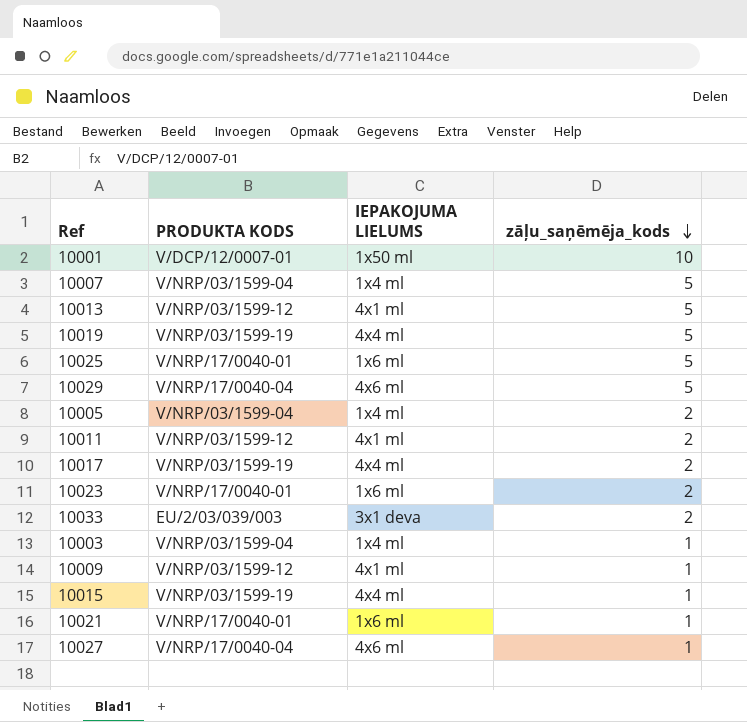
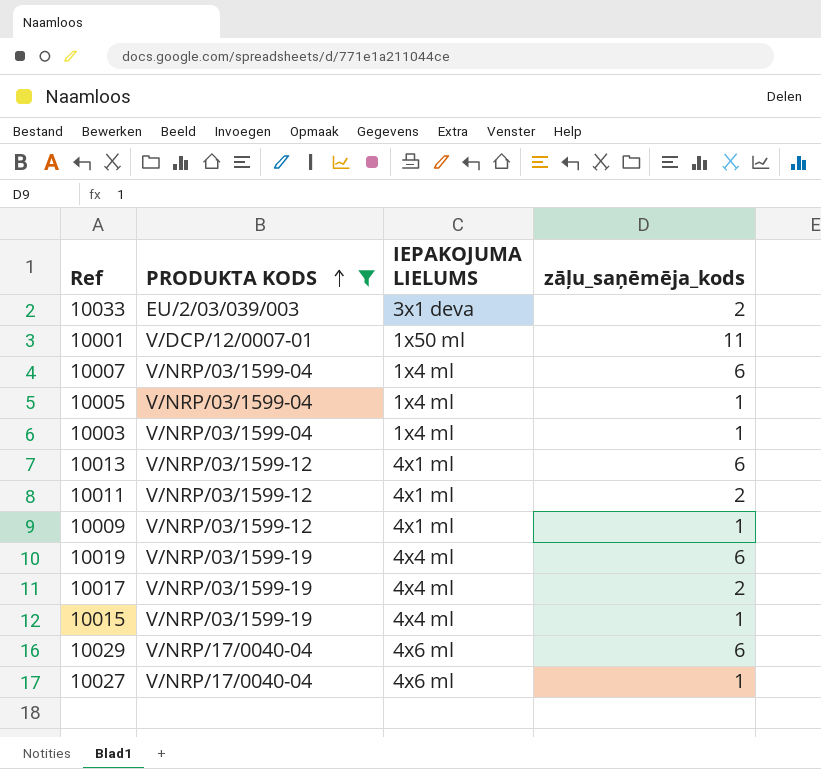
filter: none -> PRODUKTA KODS != V/NRP/17/0040-01
row order: zāļu_saņēmēja_kods descending -> PRODUKTA KODS ascending
10001 | zāļu_saņēmēja_kods: 10 -> 11
10007 | zāļu_saņēmēja_kods: 5 -> 6
10005 | zāļu_saņēmēja_kods: 2 -> 1
10013 | zāļu_saņēmēja_kods: 5 -> 6
10019 | zāļu_saņēmēja_kods: 5 -> 6
10029 | zāļu_saņēmēja_kods: 5 -> 6

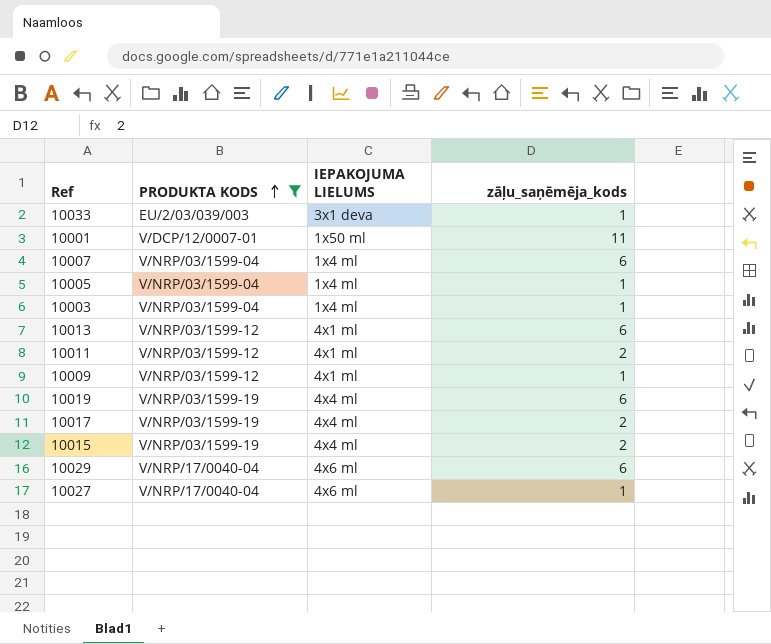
10033 | zāļu_saņēmēja_kods: 2 -> 1
10015 | zāļu_saņēmēja_kods: 1 -> 2

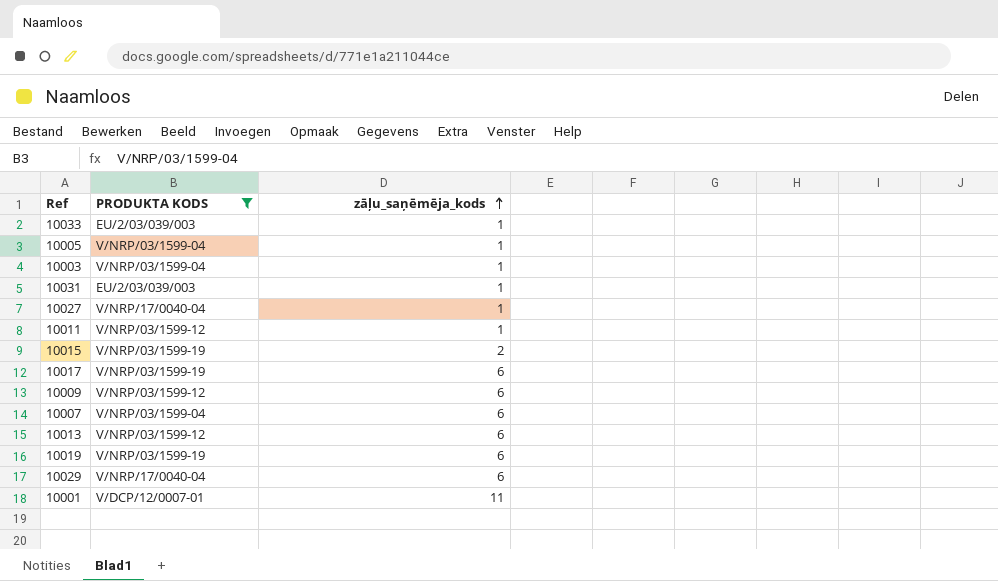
row order: PRODUKTA KODS ascending -> zāļu_saņēmēja_kods ascending
column IEPAKOJUMA LIELUMS | position: 3 -> none
row 10031: none -> EU/2/03/039/003 | 1
10011 | zāļu_saņēmēja_kods: 2 -> 1
10017 | zāļu_saņēmēja_kods: 2 -> 6
10009 | zāļu_saņēmēja_kods: 1 -> 6

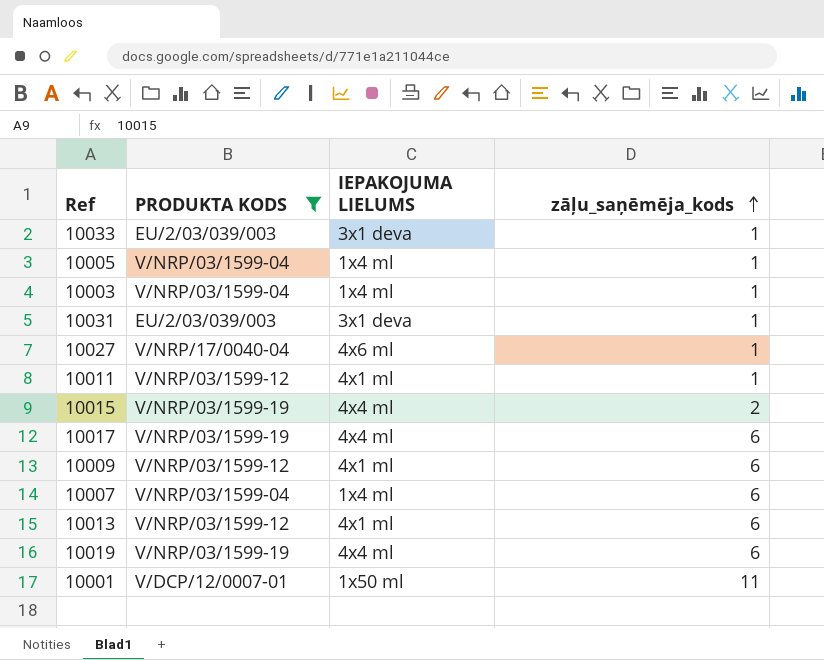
column IEPAKOJUMA LIELUMS | position: none -> 3
row 10029: V/NRP/17/0040-04 | 6 -> none

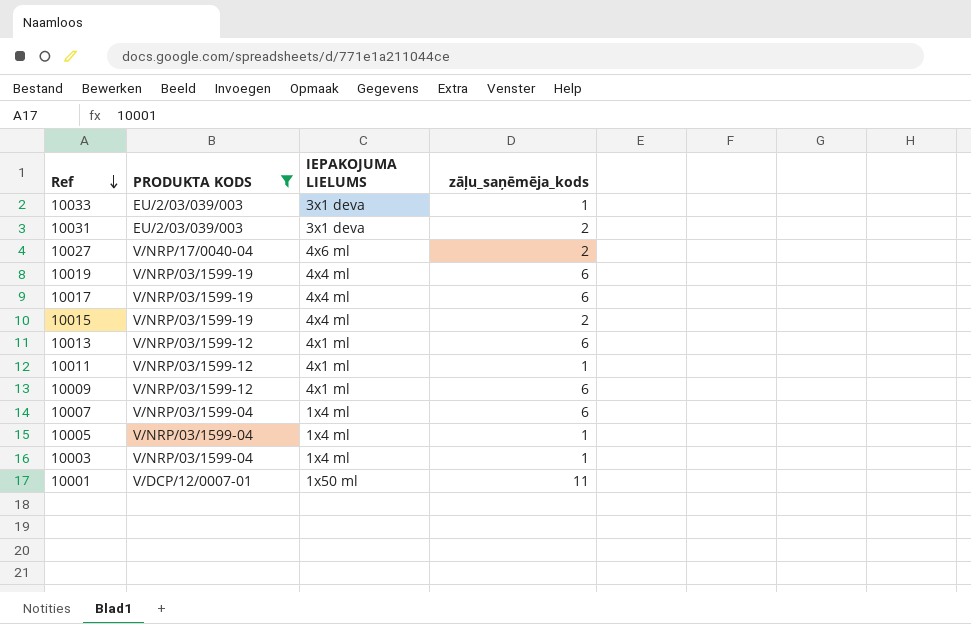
row order: zāļu_saņēmēja_kods ascending -> Ref descending
10031 | zāļu_saņēmēja_kods: 1 -> 2
10027 | zāļu_saņēmēja_kods: 1 -> 2

